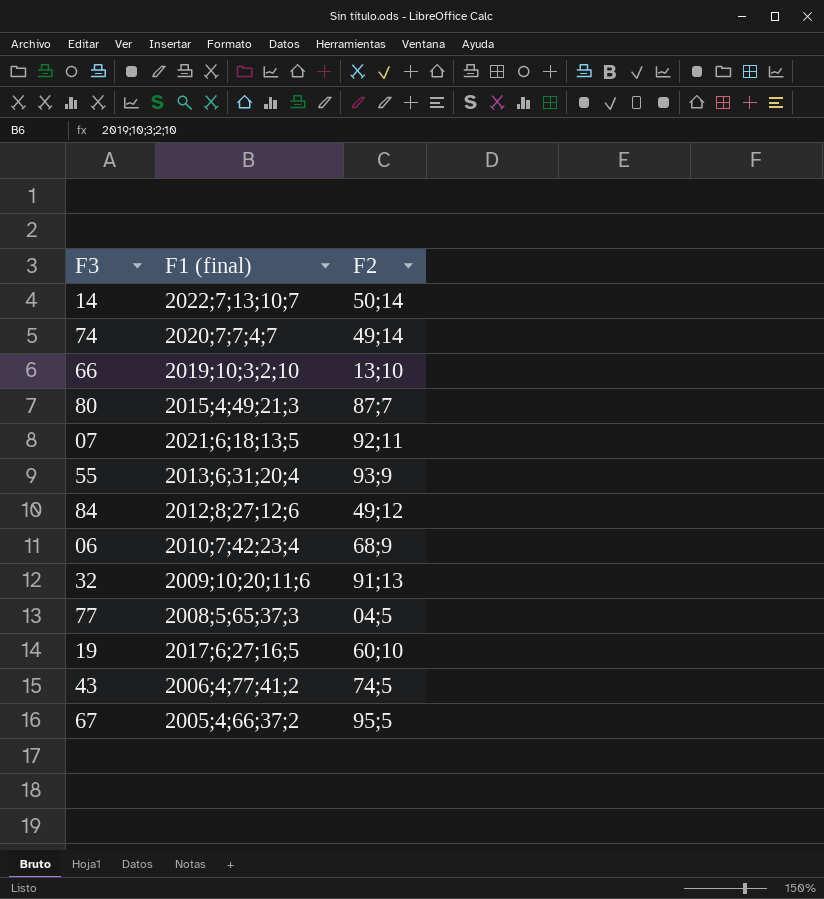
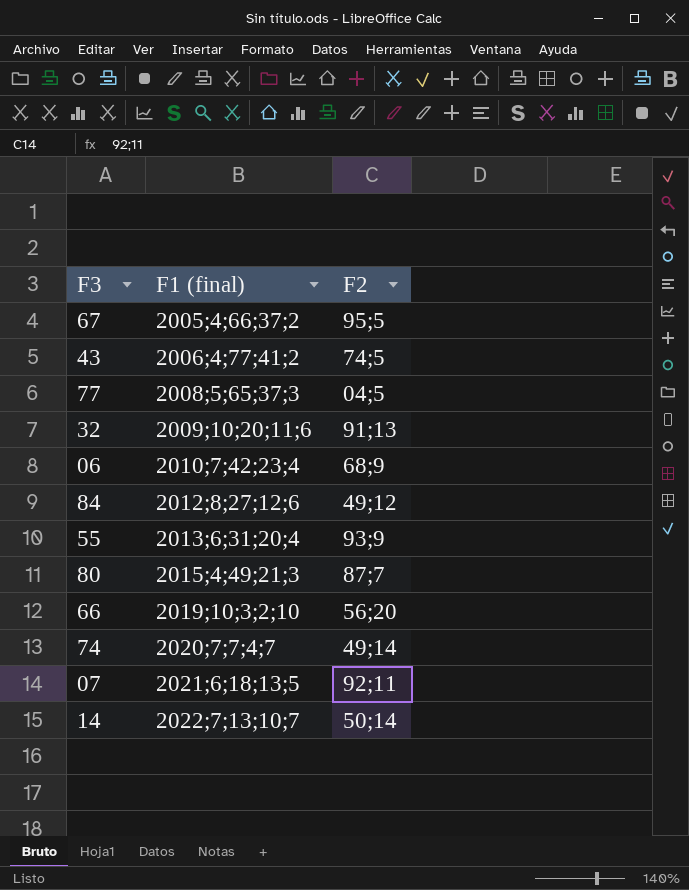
row order: none -> F1 (final) ascending
row 19: 2017;6;27;16;5 | 60;10 -> none
66 | F2: 13;10 -> 56;20

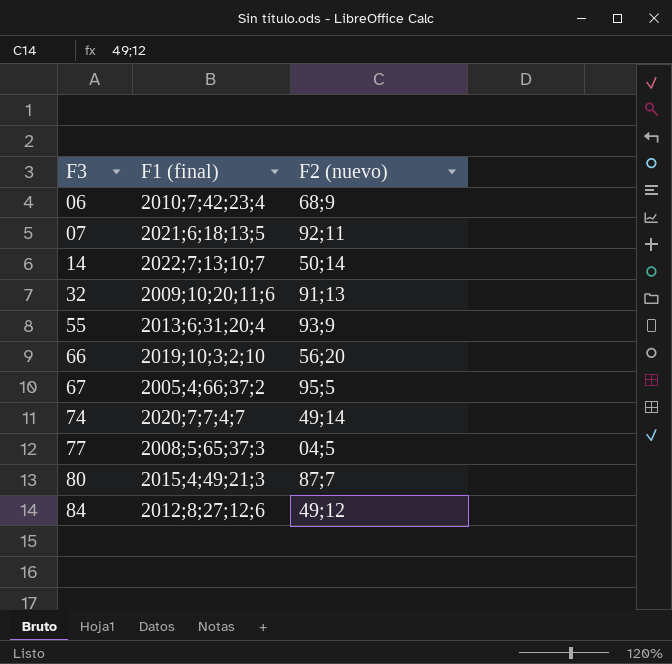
row order: F1 (final) ascending -> F3 ascending
column name: F2 -> F2 (nuevo)
row 43: 2006;4;77;41;2 | 74;5 -> none

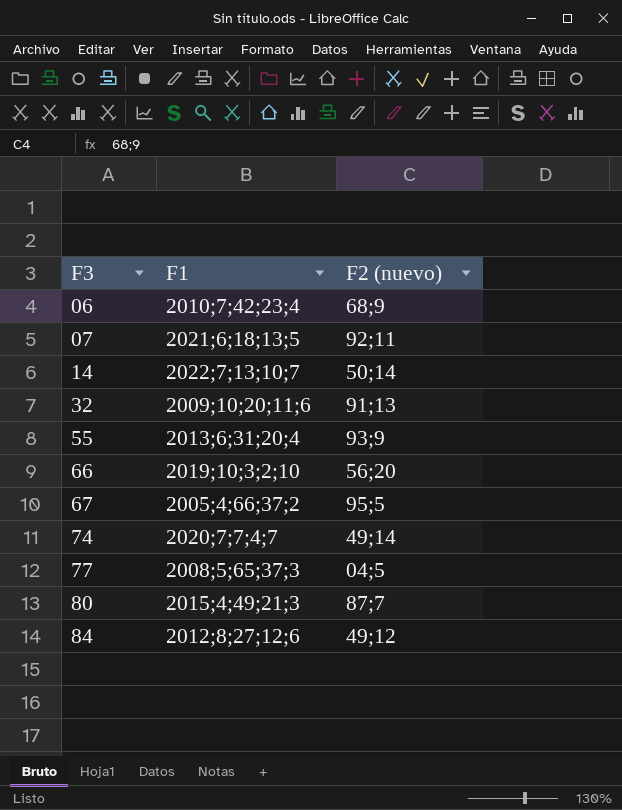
column name: F1 (final) -> F1

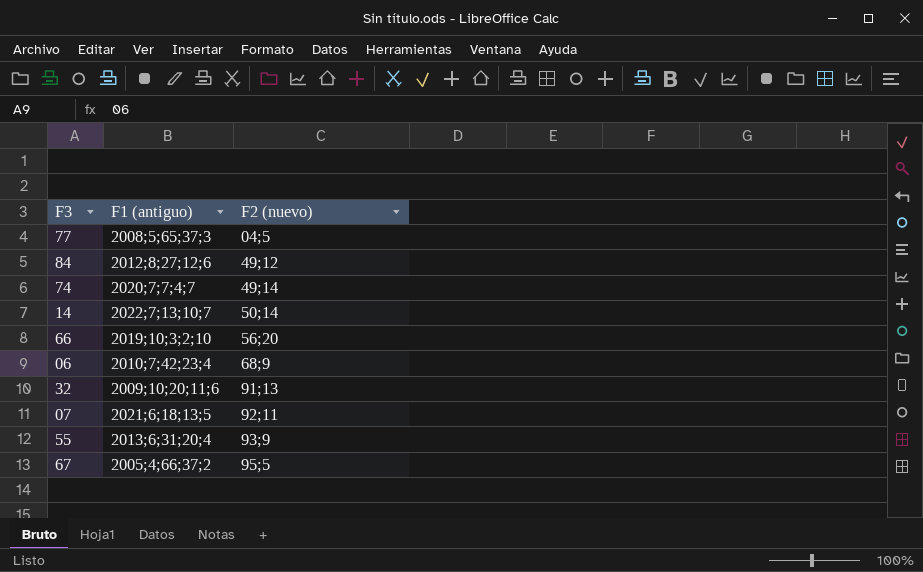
row order: F3 ascending -> F2 (nuevo) ascending
column name: F1 -> F1 (antiguo)
row 80: 2015;4;49;21;3 | 87;7 -> none

